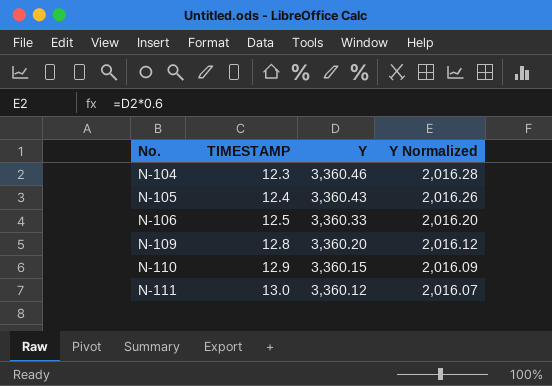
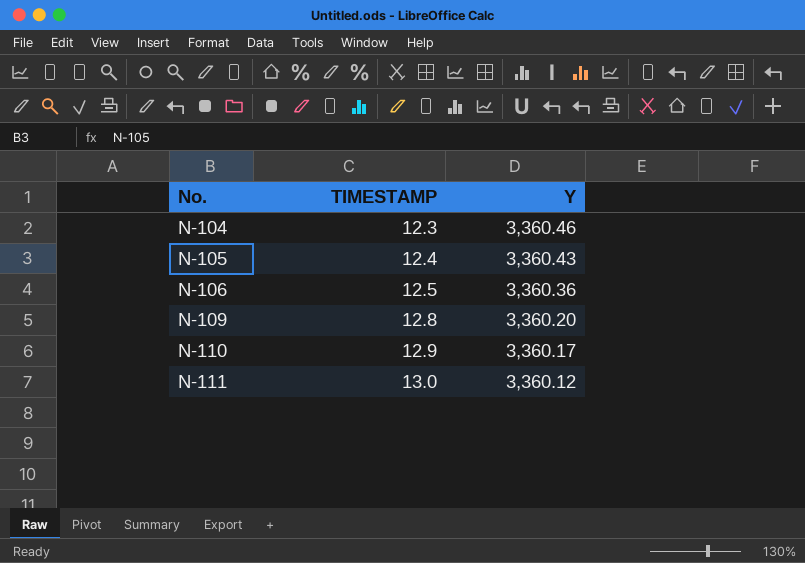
column Y Normalized | formula: [Y] * 0.6 -> none
N-106 | Y: 3,360.33 -> 3,360.36
N-110 | Y: 3,360.15 -> 3,360.17

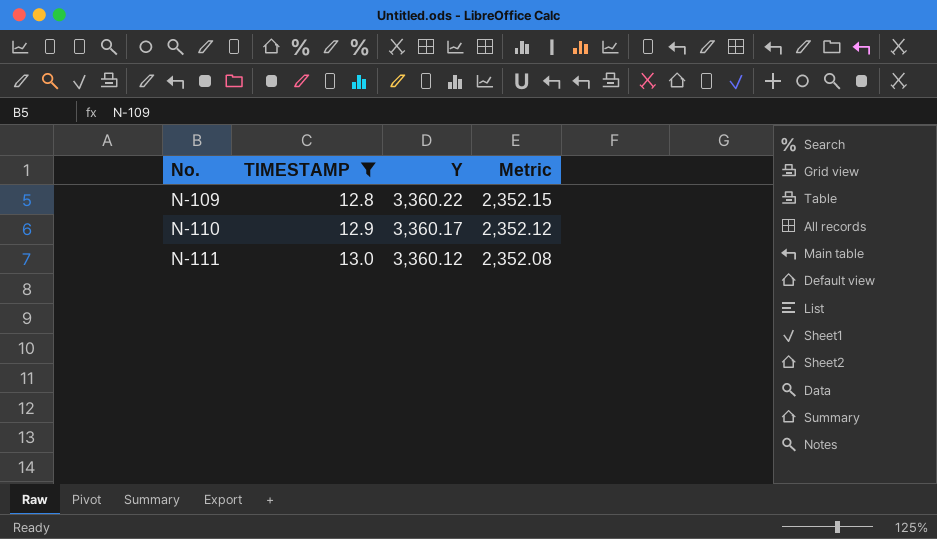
filter: none -> TIMESTAMP >= 12.8
column Metric | formula: none -> [Y] * 0.7
N-109 | Y: 3,360.20 -> 3,360.22

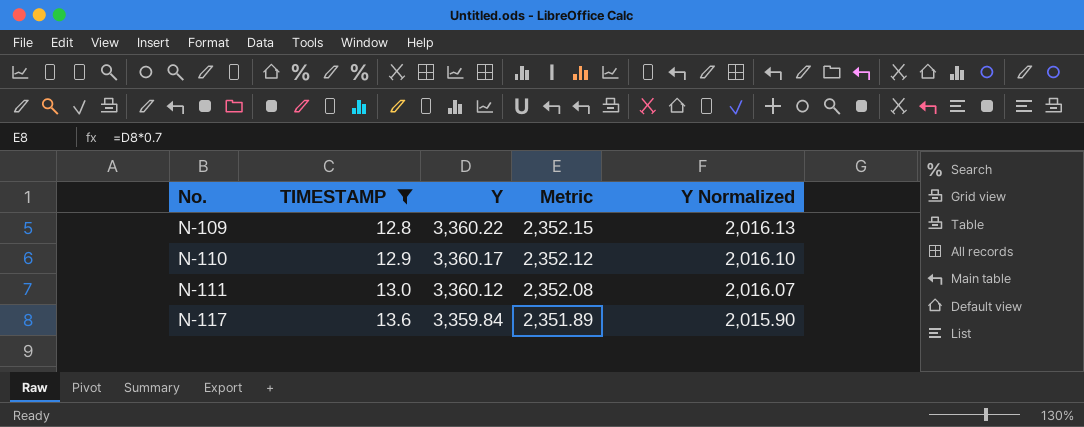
column Y Normalized | formula: none -> [Y] * 0.6
row N-117: none -> 13.6 | 3,359.84 | 2,351.89 | 2,015.90

